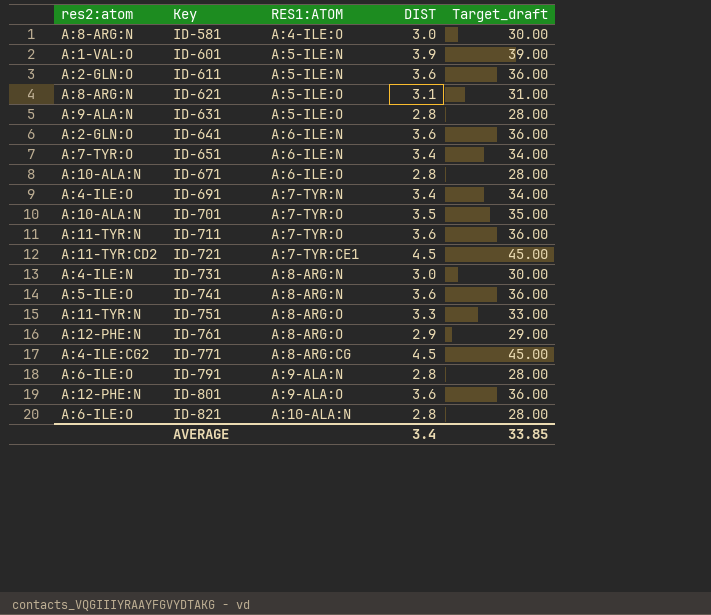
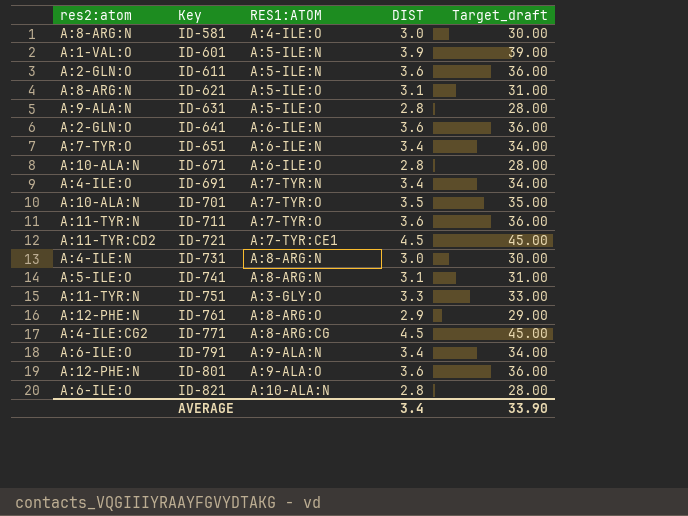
ID-741 | DIST: 3.6 -> 3.1
ID-741 | Target_draft: 36.00 -> 31.00
ID-751 | RES1:ATOM: A:8-ARG:O -> A:3-GLY:O
ID-791 | DIST: 2.8 -> 3.4
ID-791 | Target_draft: 28.00 -> 34.00
AVERAGE | Target_draft: 33.85 -> 33.90

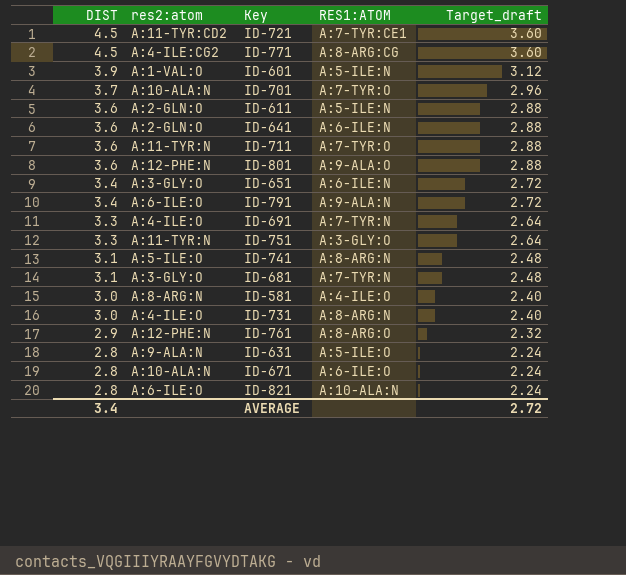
row order: Key ascending -> DIST descending
column DIST | position: 4 -> 1
column Target_draft | formula: [DIST] * 10 -> [DIST] * 0.8
row ID-621: A:8-ARG:N | A:5-ILE:O | 3.1 | 31.00 -> none
ID-701 | DIST: 3.5 -> 3.7
ID-651 | res2:atom: A:7-TYR:O -> A:3-GLY:O
ID-691 | DIST: 3.4 -> 3.3
row ID-681: none -> 3.1 | A:3-GLY:O | A:7-TYR:N | 2.48
ID-731 | res2:atom: A:4-ILE:N -> A:4-ILE:O
AVERAGE | Target_draft: 33.90 -> 2.72

